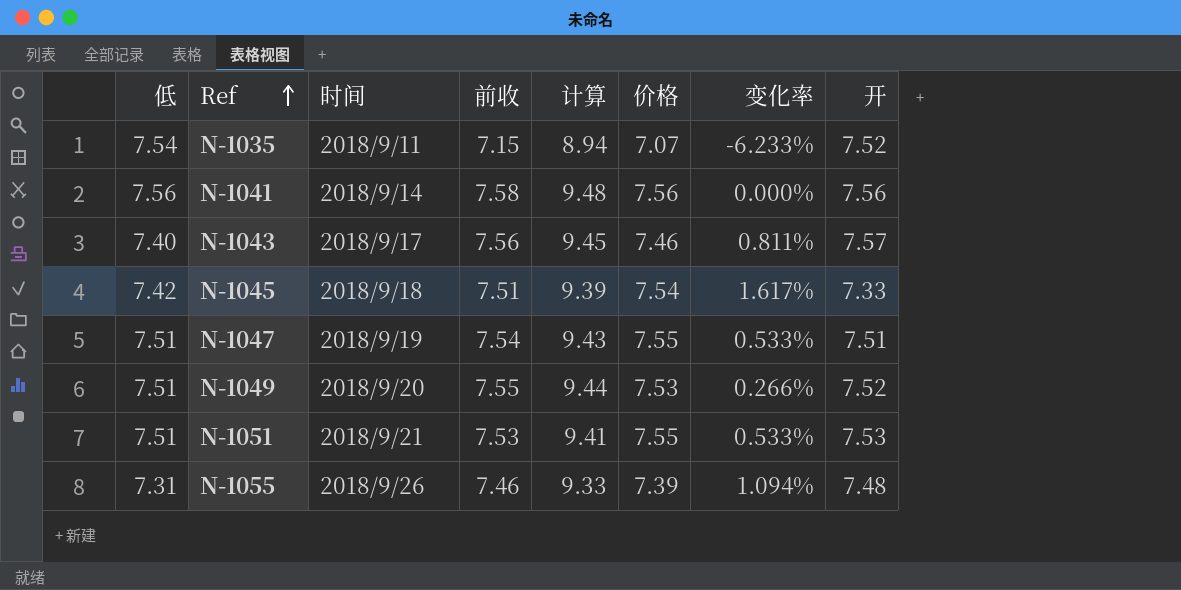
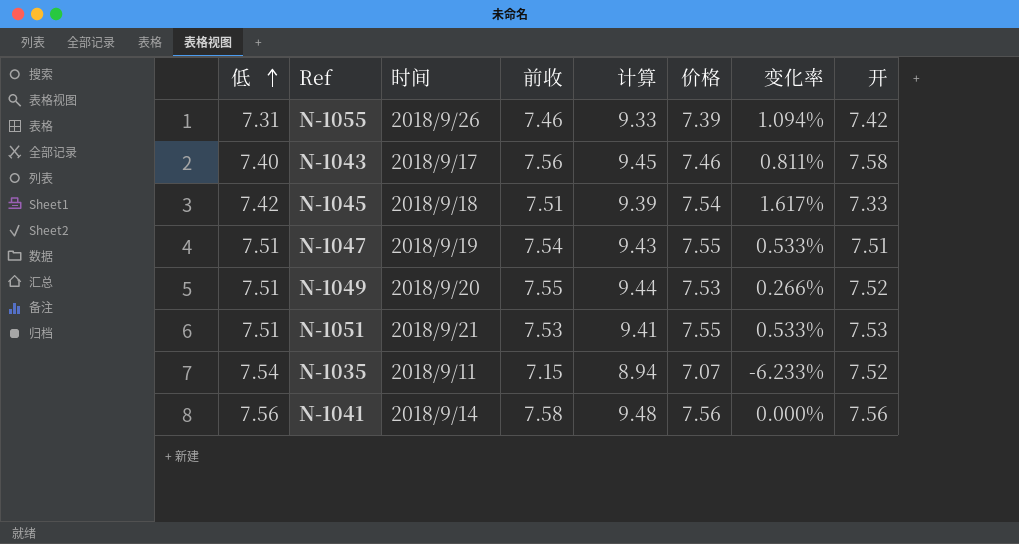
row order: Ref ascending -> 低 ascending
N-1055 | 开: 7.48 -> 7.42
N-1043 | 开: 7.57 -> 7.58

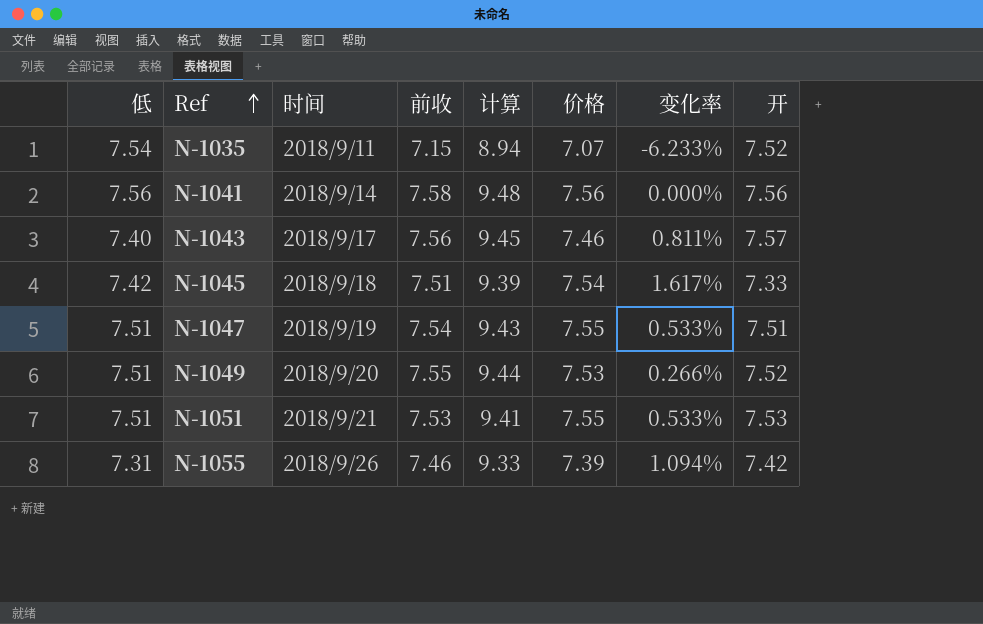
row order: 低 ascending -> Ref ascending
N-1043 | 开: 7.58 -> 7.57

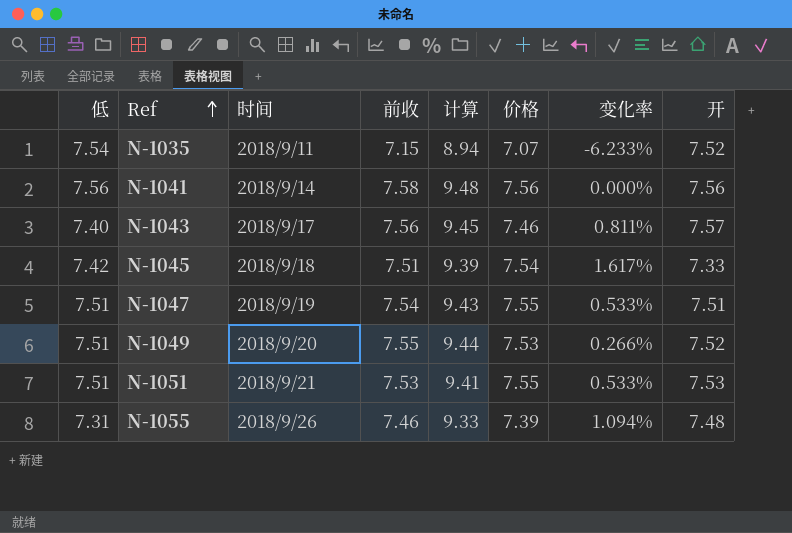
N-1055 | 开: 7.42 -> 7.48

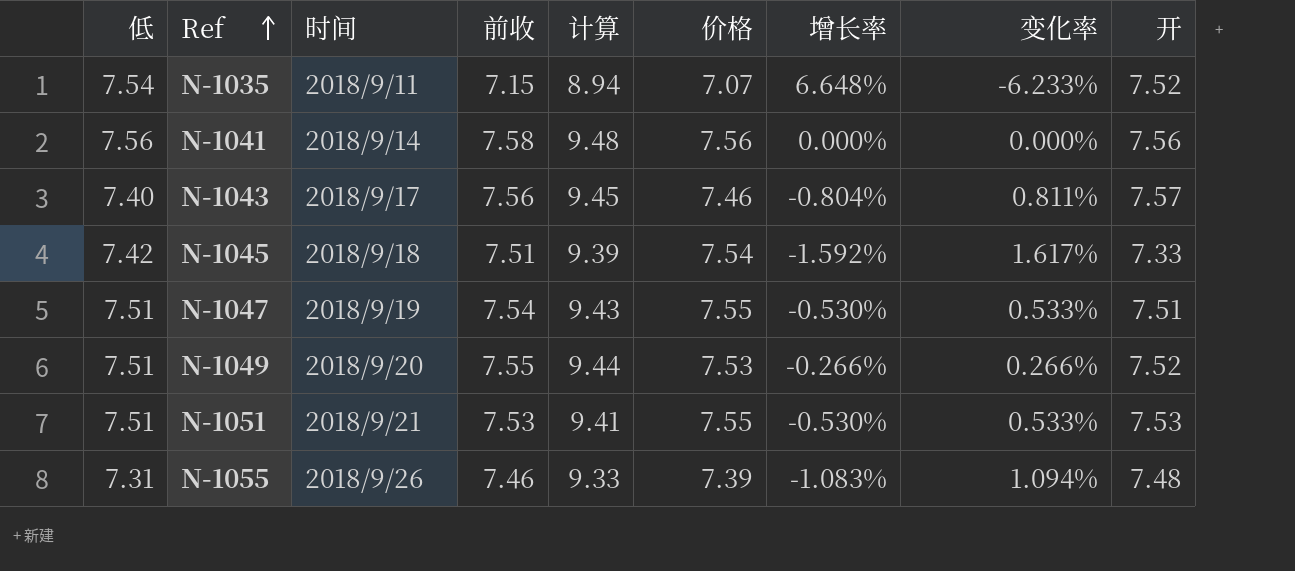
column 增长率 | formula: none -> ([低] - [价格]) / [价格]

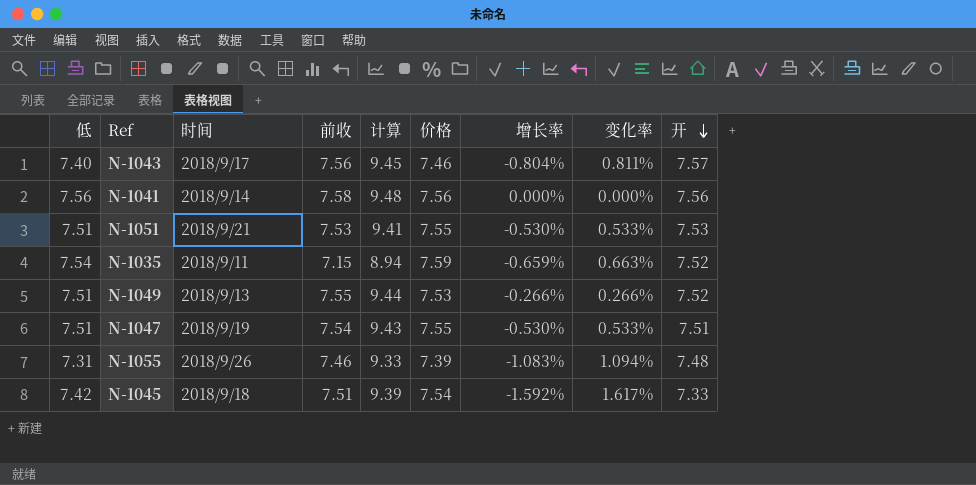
row order: Ref ascending -> 开 descending
N-1035 | 价格: 7.07 -> 7.59
N-1035 | 增长率: 6.648% -> -0.659%
N-1035 | 变化率: -6.233% -> 0.663%
N-1049 | 时间: 2018/9/20 -> 2018/9/13

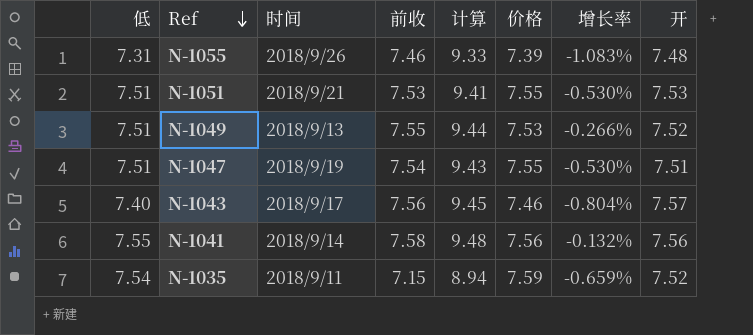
row order: 开 descending -> Ref descending
column 变化率 | formula: ([价格] - [低]) / [低] -> none
row N-1045: 7.42 | 2018/9/18 | 7.51 | 9.39 | 7.54 | -1.592% | 1.617% | 7.33 -> none
N-1041 | 低: 7.56 -> 7.55
N-1041 | 增长率: 0.000% -> -0.132%

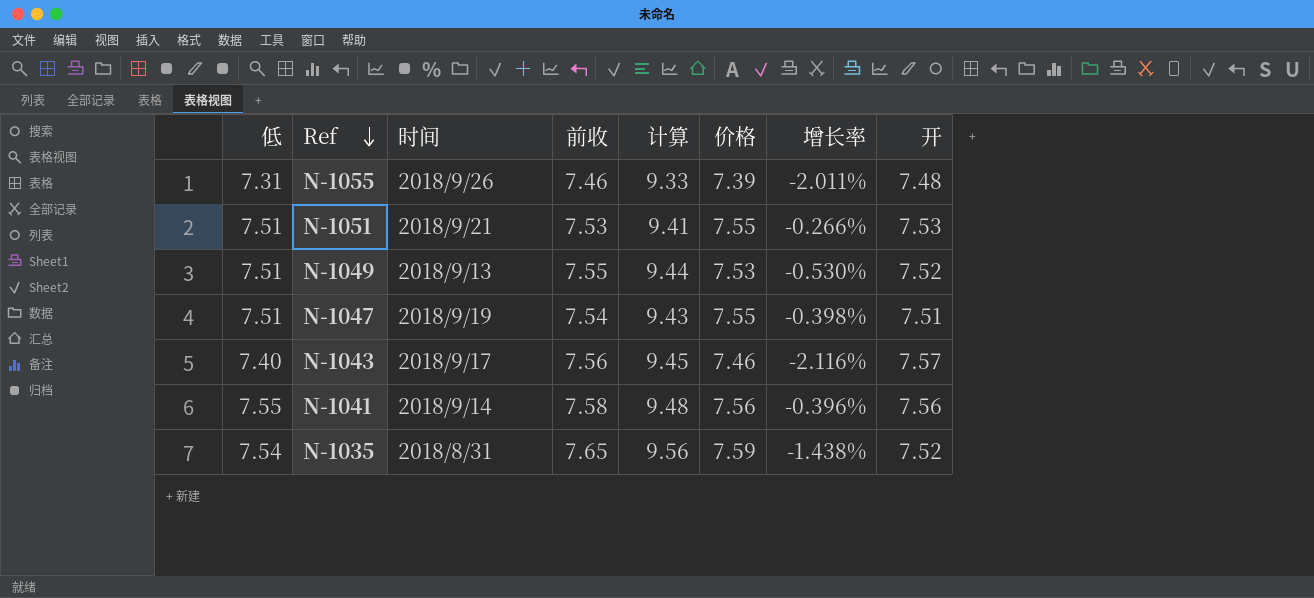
column 增长率 | formula: ([低] - [价格]) / [价格] -> ([低] - [前收]) / [前收]
N-1035 | 时间: 2018/9/11 -> 2018/8/31
N-1035 | 前收: 7.15 -> 7.65
N-1035 | 计算: 8.94 -> 9.56

